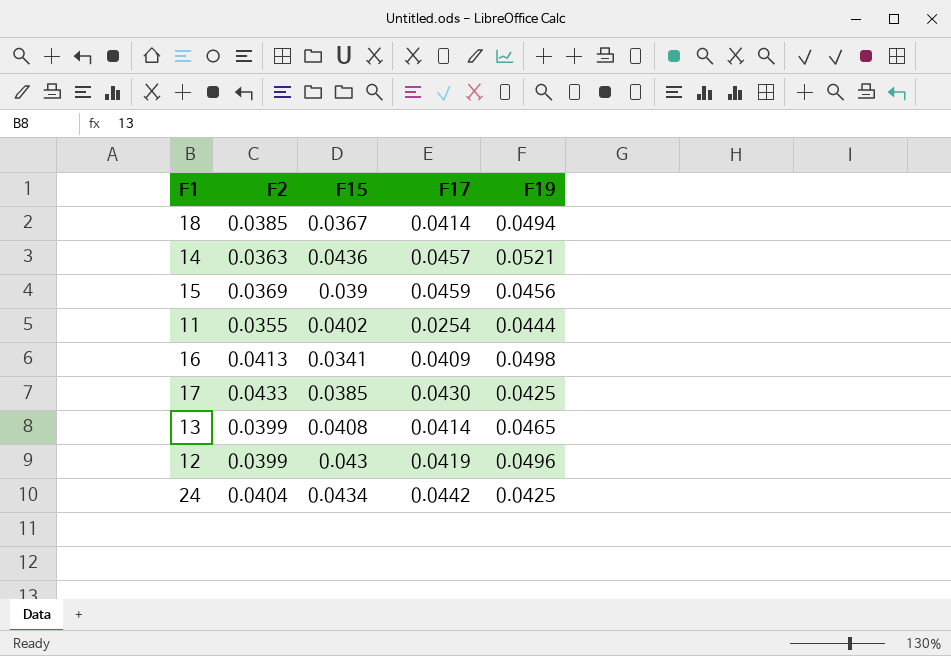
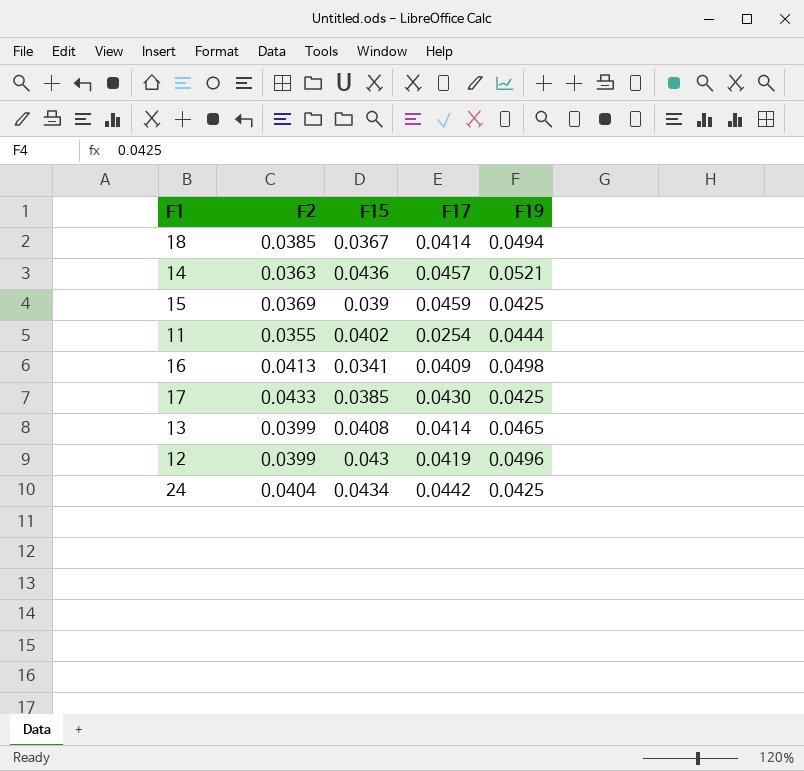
15 | F19: 0.0456 -> 0.0425

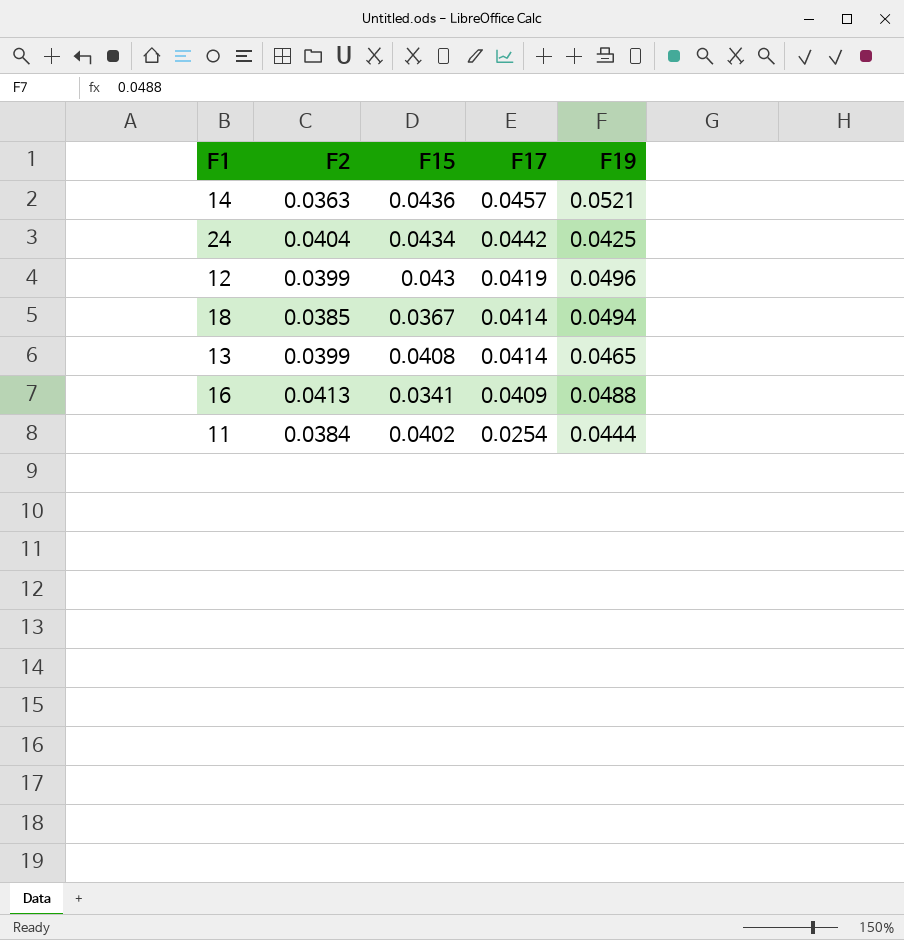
row order: none -> F17 descending
row 15: 0.0369 | 0.039 | 0.0459 | 0.0425 -> none
row 17: 0.0433 | 0.0385 | 0.0430 | 0.0425 -> none
16 | F19: 0.0498 -> 0.0488
11 | F2: 0.0355 -> 0.0384

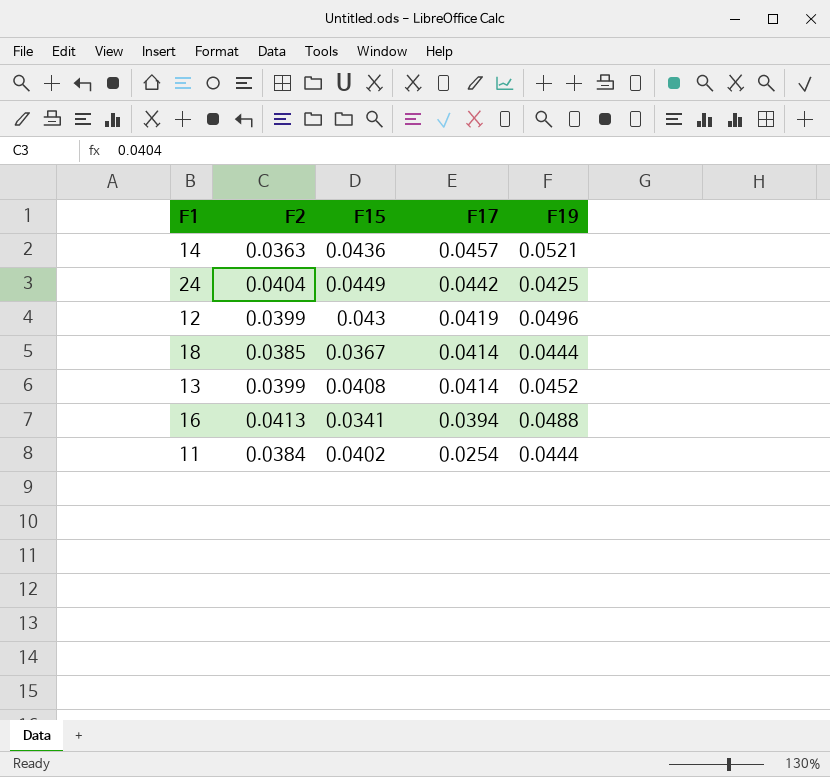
24 | F15: 0.0434 -> 0.0449
18 | F19: 0.0494 -> 0.0444
13 | F19: 0.0465 -> 0.0452
16 | F17: 0.0409 -> 0.0394

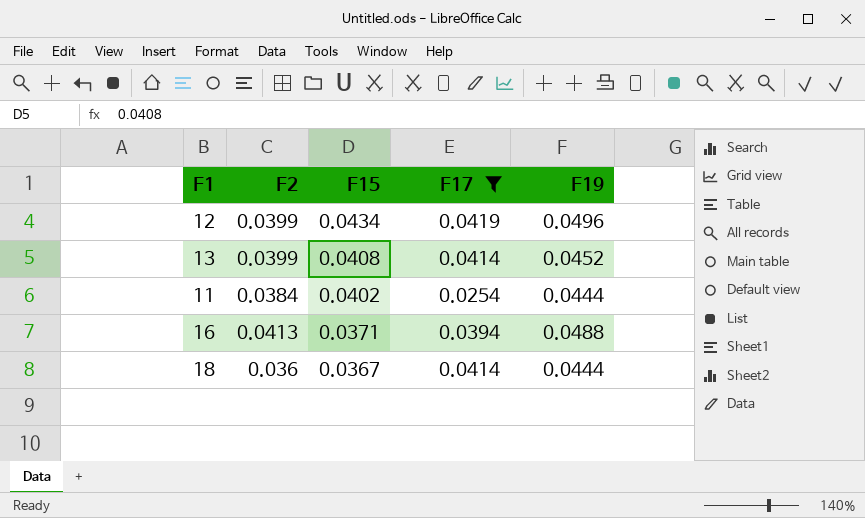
filter: none -> F17 <= 0.0419
row order: F17 descending -> F15 descending
12 | F15: 0.043 -> 0.0434
16 | F15: 0.0341 -> 0.0371
18 | F2: 0.0385 -> 0.036

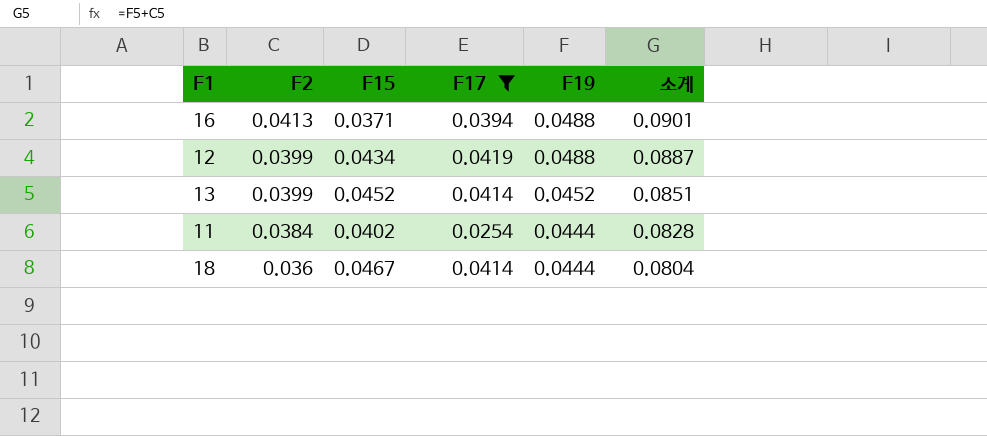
row order: F15 descending -> F2 descending
column 소계 | formula: none -> [F2] + [F19]
12 | F19: 0.0496 -> 0.0488
13 | F15: 0.0408 -> 0.0452
18 | F15: 0.0367 -> 0.0467

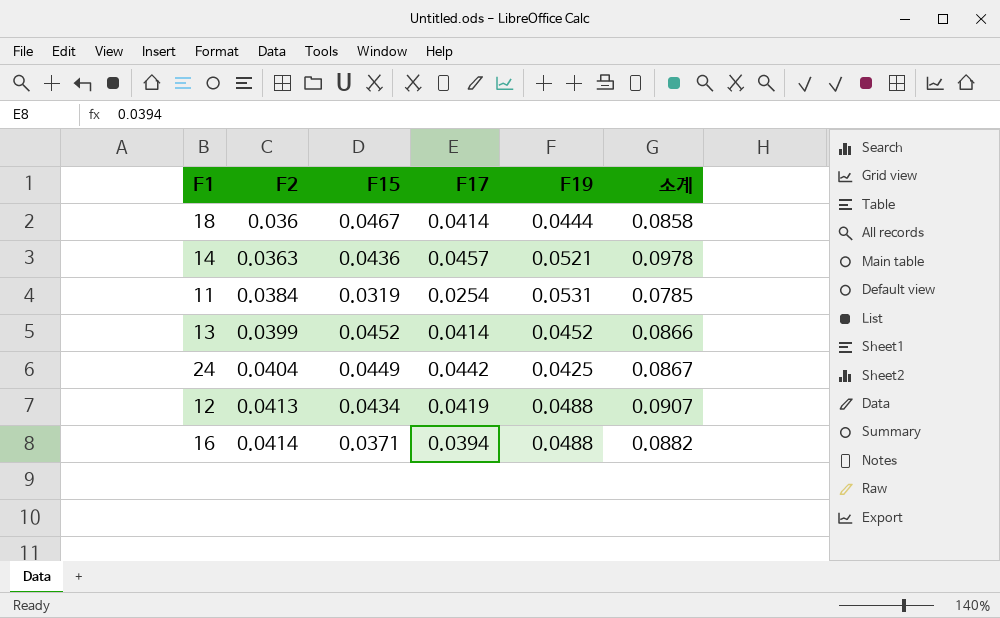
filter: F17 <= 0.0419 -> none
row order: F2 descending -> F2 ascending
column 소계 | formula: [F2] + [F19] -> [F17] + [F19]
11 | F15: 0.0402 -> 0.0319
11 | F19: 0.0444 -> 0.0531
12 | F2: 0.0399 -> 0.0413
16 | F2: 0.0413 -> 0.0414

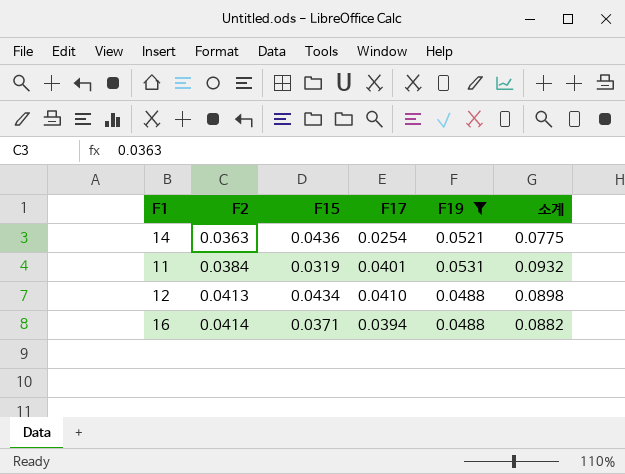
filter: none -> F19 >= 0.0488
14 | F17: 0.0457 -> 0.0254
14 | 소계: 0.0978 -> 0.0775
11 | F17: 0.0254 -> 0.0401
11 | 소계: 0.0785 -> 0.0932
12 | F17: 0.0419 -> 0.0410
12 | 소계: 0.0907 -> 0.0898

